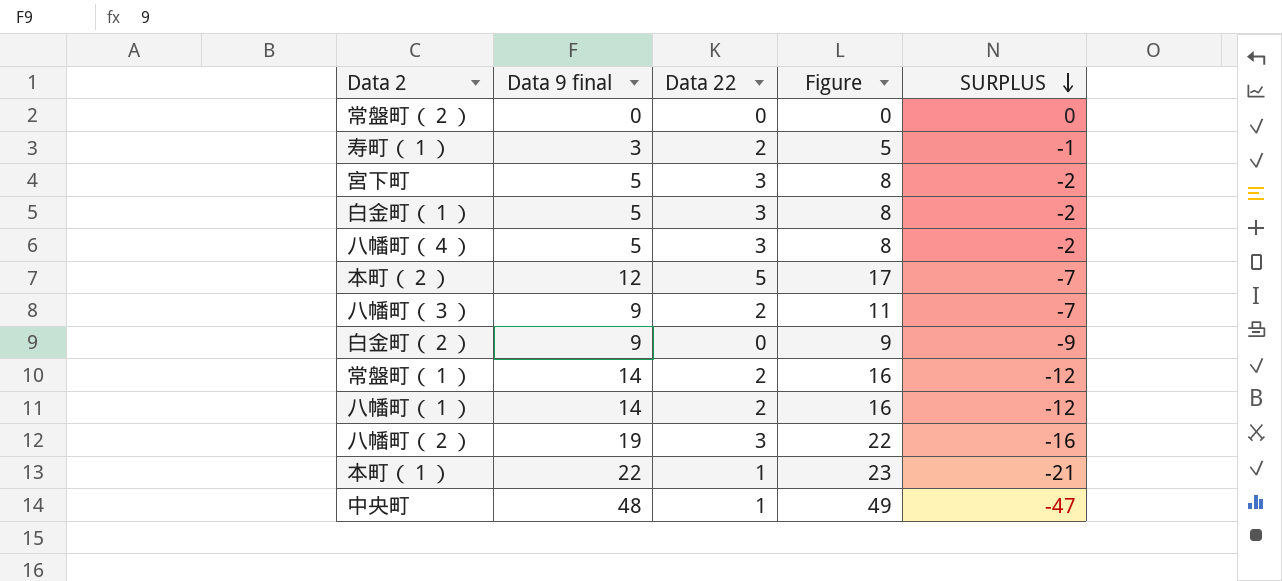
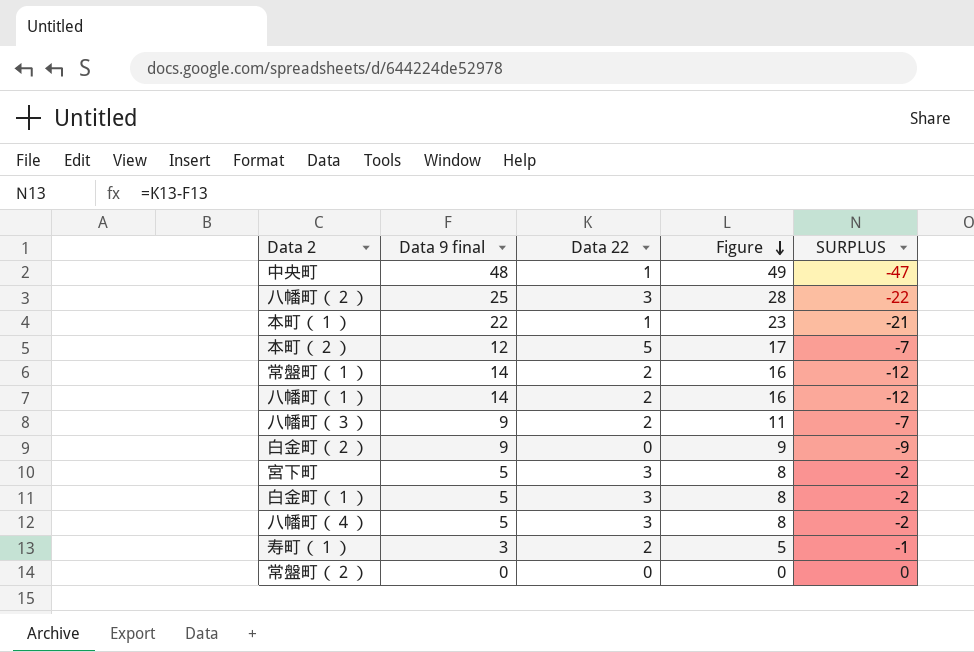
row order: SURPLUS descending -> Figure descending
八幡町（２） | Data 9 final: 19 -> 25
八幡町（２） | Figure: 22 -> 28
八幡町（２） | SURPLUS: -16 -> -22

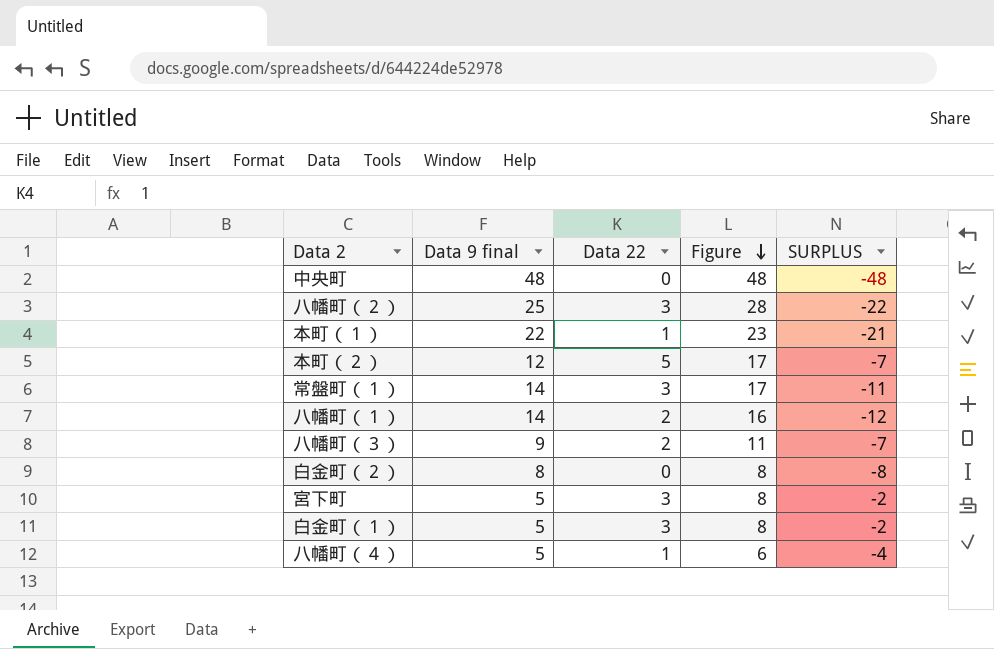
row 寿町（１）: 3 | 2 | 5 | -1 -> none
row 常盤町（２）: 0 | 0 | 0 | 0 -> none
中央町 | Data 22: 1 -> 0
中央町 | Figure: 49 -> 48
中央町 | SURPLUS: -47 -> -48
常盤町（１） | Data 22: 2 -> 3
常盤町（１） | Figure: 16 -> 17
常盤町（１） | SURPLUS: -12 -> -11
白金町（２） | Data 9 final: 9 -> 8
白金町（２） | Figure: 9 -> 8
白金町（２） | SURPLUS: -9 -> -8
八幡町（４） | Data 22: 3 -> 1
八幡町（４） | Figure: 8 -> 6
八幡町（４） | SURPLUS: -2 -> -4

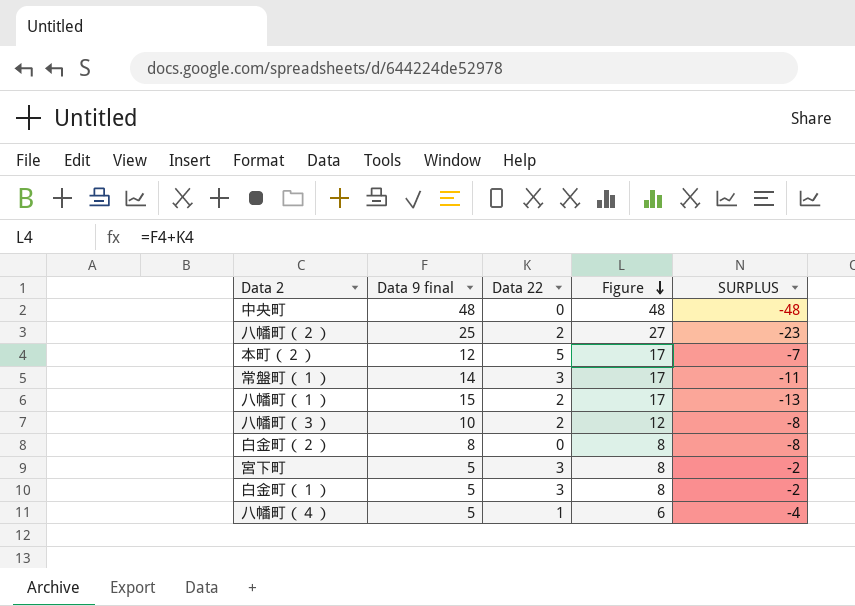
row 本町（１）: 22 | 1 | 23 | -21 -> none
八幡町（２） | Data 22: 3 -> 2
八幡町（２） | Figure: 28 -> 27
八幡町（２） | SURPLUS: -22 -> -23
八幡町（１） | Data 9 final: 14 -> 15
八幡町（１） | Figure: 16 -> 17
八幡町（１） | SURPLUS: -12 -> -13
八幡町（３） | Data 9 final: 9 -> 10
八幡町（３） | Figure: 11 -> 12
八幡町（３） | SURPLUS: -7 -> -8

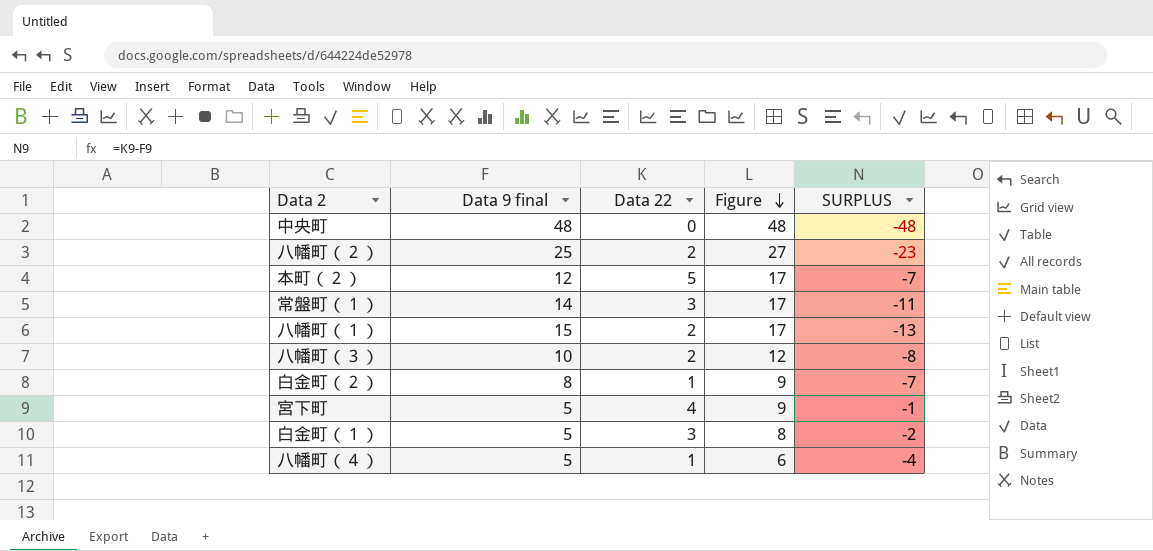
白金町（２） | Data 22: 0 -> 1
白金町（２） | Figure: 8 -> 9
白金町（２） | SURPLUS: -8 -> -7
宮下町 | Data 22: 3 -> 4
宮下町 | Figure: 8 -> 9
宮下町 | SURPLUS: -2 -> -1

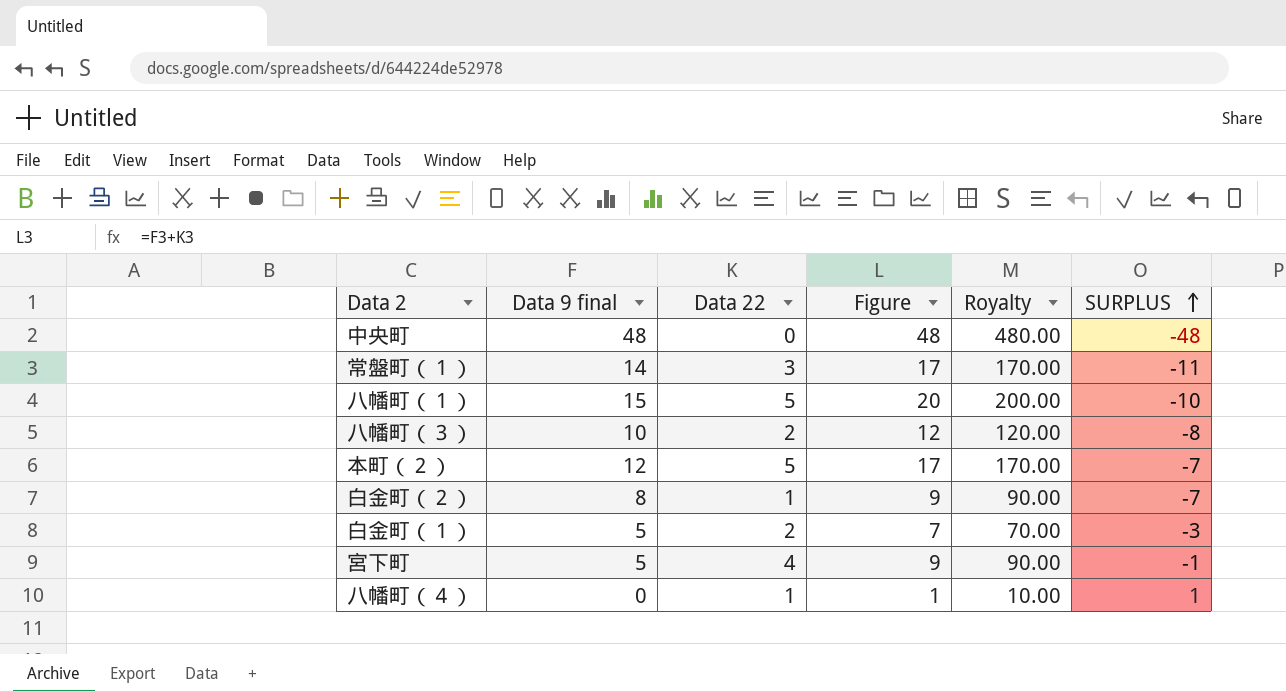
row order: Figure descending -> SURPLUS ascending
column Royalty | formula: none -> [Figure] * 10
row 八幡町（２）: 25 | 2 | 27 | -23 -> none
八幡町（１） | Data 22: 2 -> 5
八幡町（１） | Figure: 17 -> 20
八幡町（１） | SURPLUS: -13 -> -10
白金町（１） | Data 22: 3 -> 2
白金町（１） | Figure: 8 -> 7
白金町（１） | SURPLUS: -2 -> -3
八幡町（４） | Data 9 final: 5 -> 0
八幡町（４） | Figure: 6 -> 1
八幡町（４） | SURPLUS: -4 -> 1

